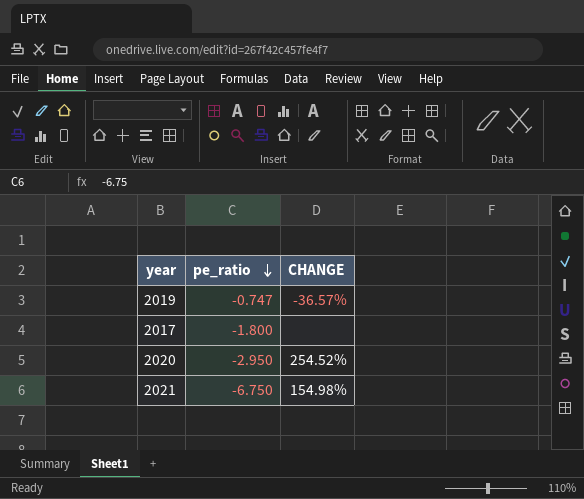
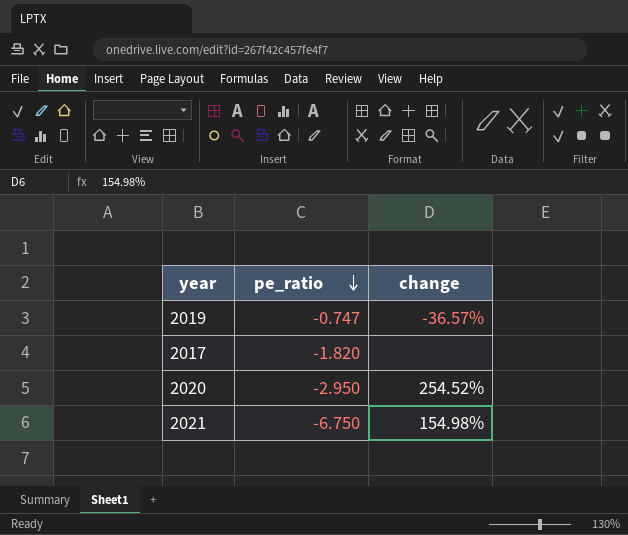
column name: CHANGE -> change
2017 | pe_ratio: -1.800 -> -1.820

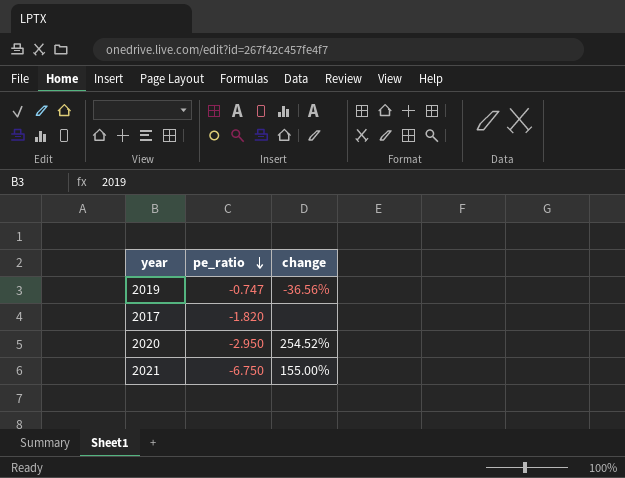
2019 | change: -36.57% -> -36.56%
2021 | change: 154.98% -> 155.00%

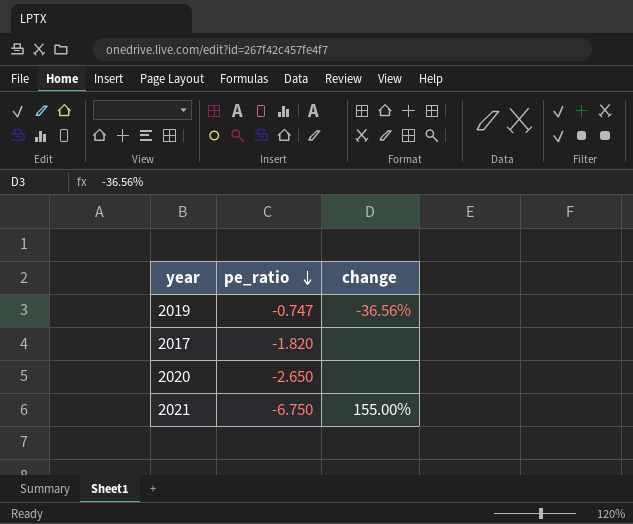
2020 | pe_ratio: -2.950 -> -2.650
2020 | change: 254.52% -> none

